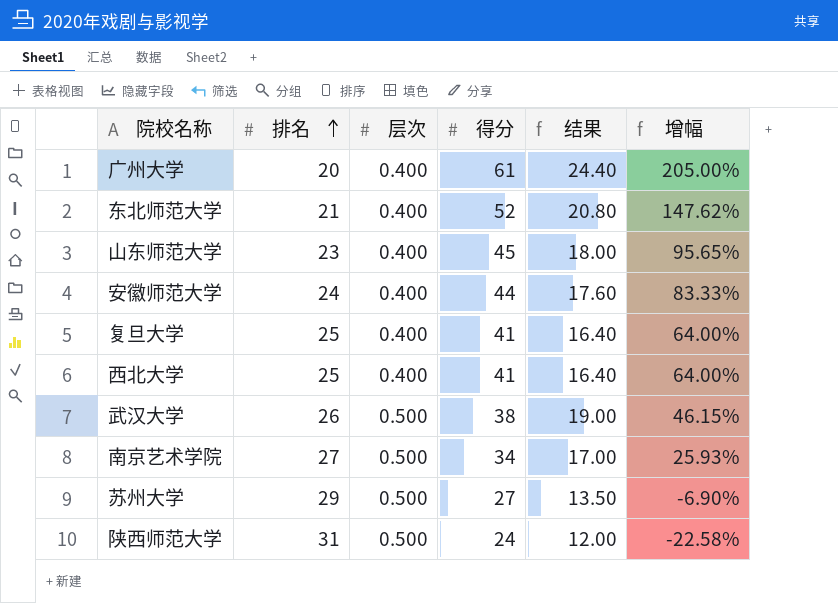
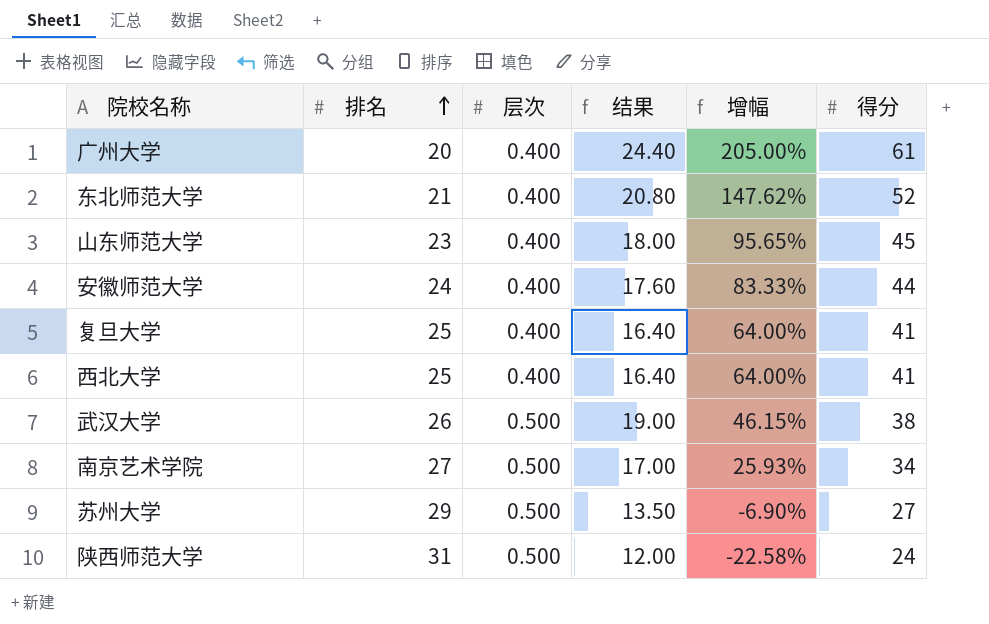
column 得分 | position: 4 -> 6

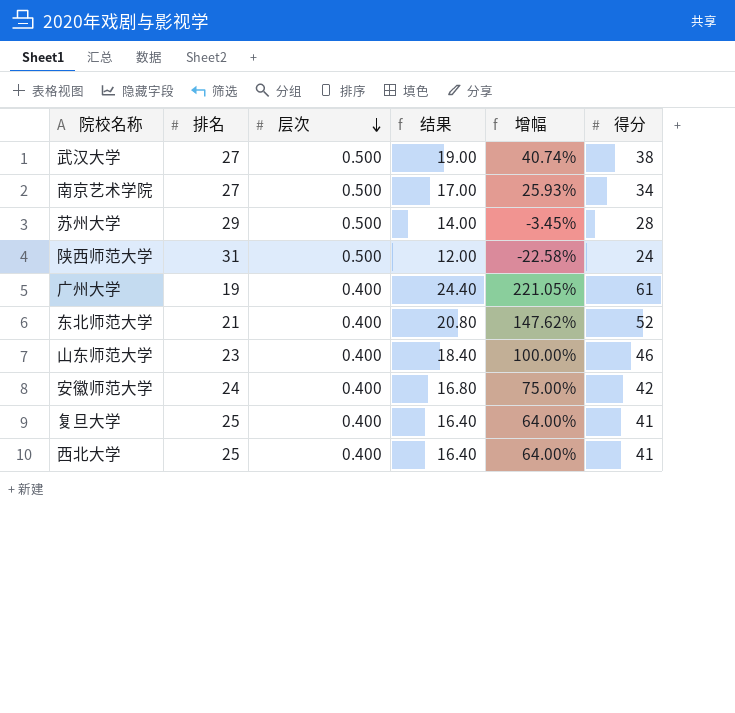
row order: 排名 ascending -> 层次 descending
武汉大学 | 排名: 26 -> 27
武汉大学 | 增幅: 46.15% -> 40.74%
苏州大学 | 结果: 13.50 -> 14.00
苏州大学 | 增幅: -6.90% -> -3.45%
苏州大学 | 得分: 27 -> 28
广州大学 | 排名: 20 -> 19
广州大学 | 增幅: 205.00% -> 221.05%
山东师范大学 | 结果: 18.00 -> 18.40
山东师范大学 | 增幅: 95.65% -> 100.00%
山东师范大学 | 得分: 45 -> 46
安徽师范大学 | 结果: 17.60 -> 16.80
安徽师范大学 | 增幅: 83.33% -> 75.00%
安徽师范大学 | 得分: 44 -> 42

